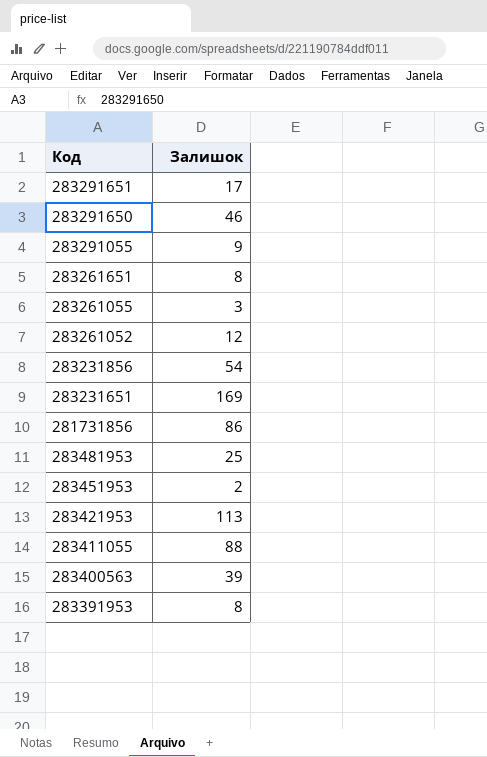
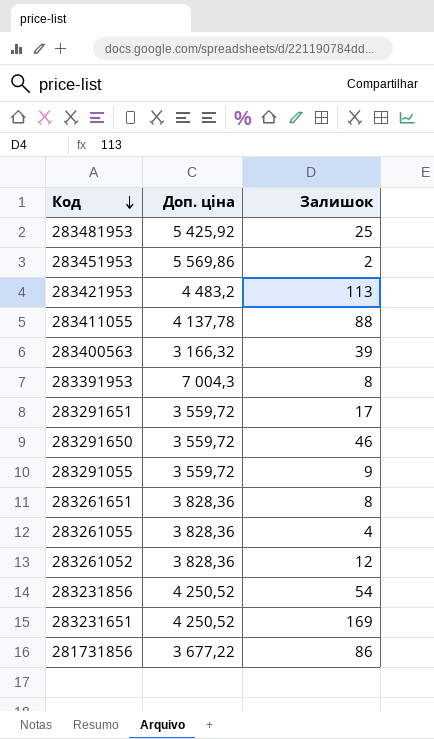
row order: none -> Код descending
column Доп. ціна | position: none -> 2
283261055 | Залишок: 3 -> 4

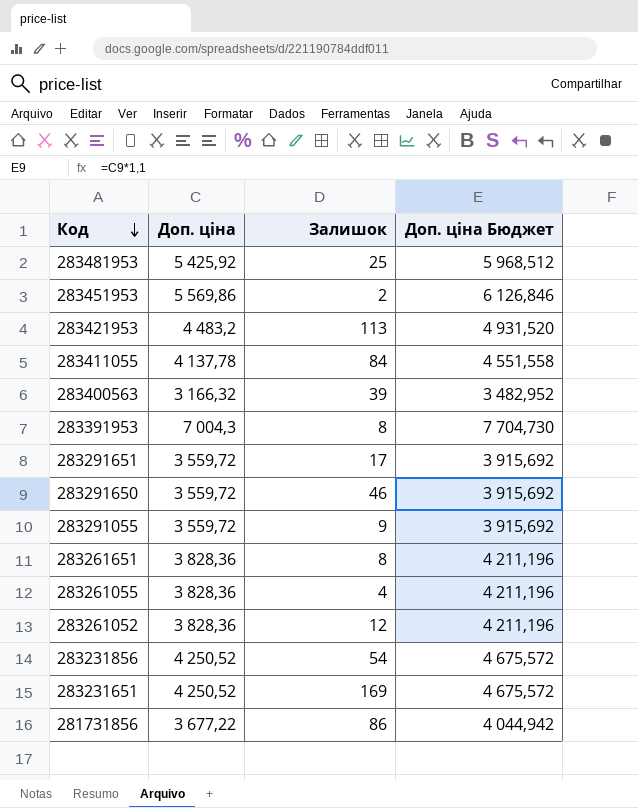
column Доп. ціна Бюджет | formula: none -> [Доп. ціна] * 1,1
283411055 | Залишок: 88 -> 84

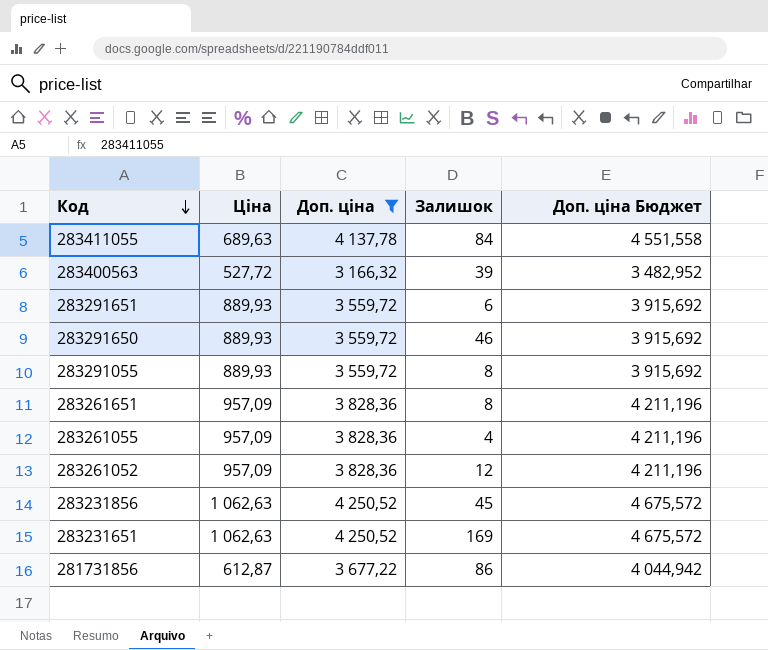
filter: none -> Доп. ціна <= 4 250,52
column Ціна | position: none -> 2
283291651 | Залишок: 17 -> 6
283291055 | Залишок: 9 -> 8
283231856 | Залишок: 54 -> 45

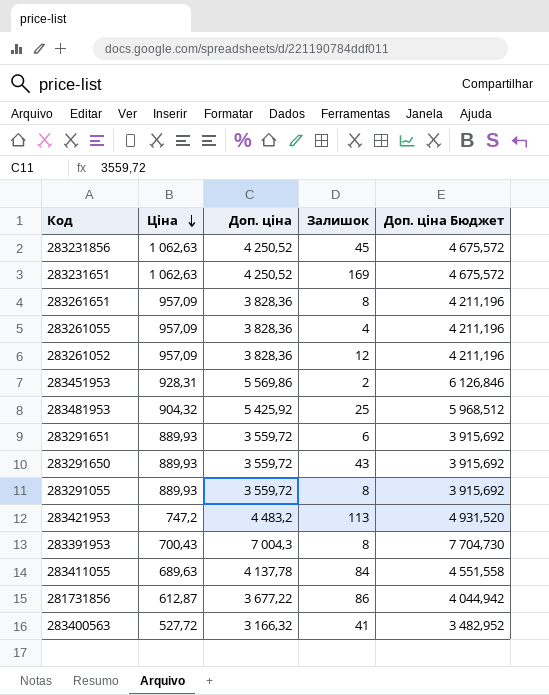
filter: Доп. ціна <= 4 250,52 -> none
row order: Код descending -> Ціна descending
283291650 | Залишок: 46 -> 43
283400563 | Залишок: 39 -> 41

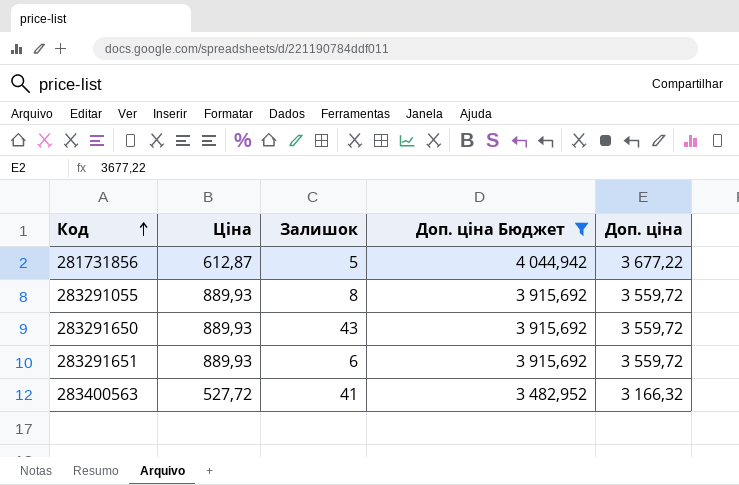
filter: none -> Доп. ціна Бюджет <= 4 044,942
row order: Ціна descending -> Код ascending
column Доп. ціна | position: 3 -> 5
281731856 | Залишок: 86 -> 5

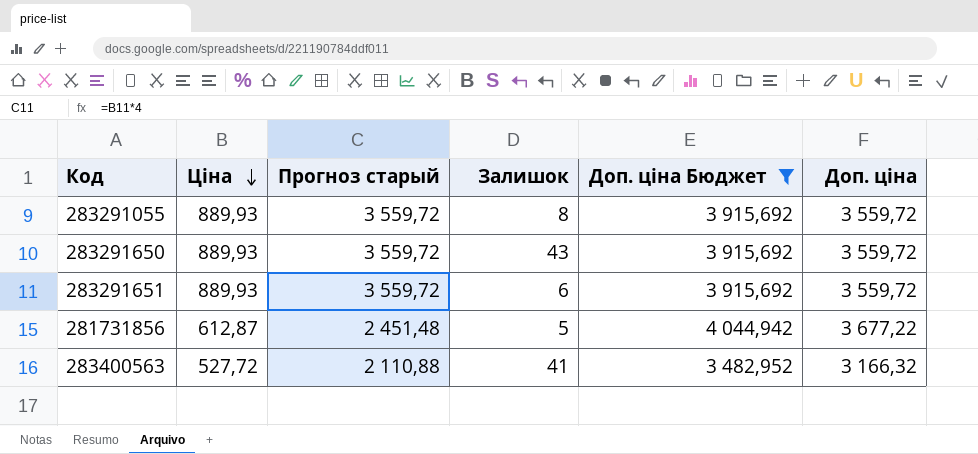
row order: Код ascending -> Ціна descending
column Прогноз старый | formula: none -> [Ціна] * 4

